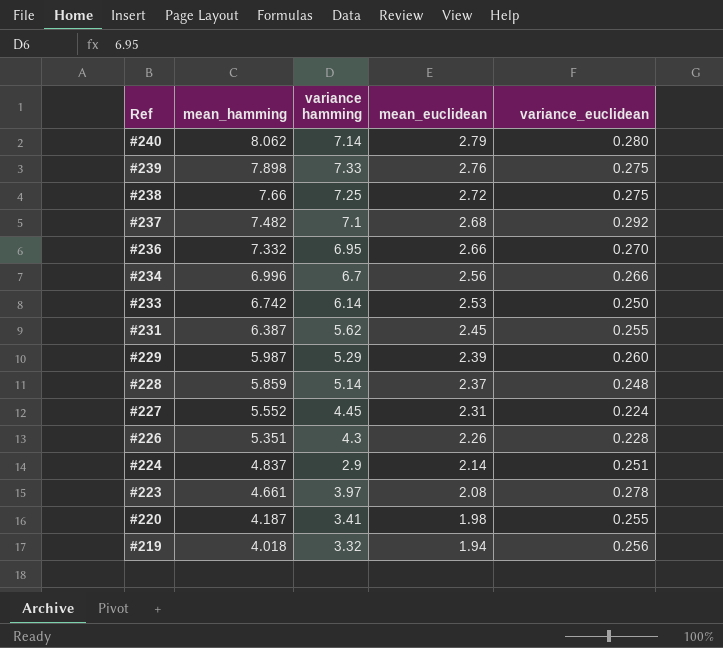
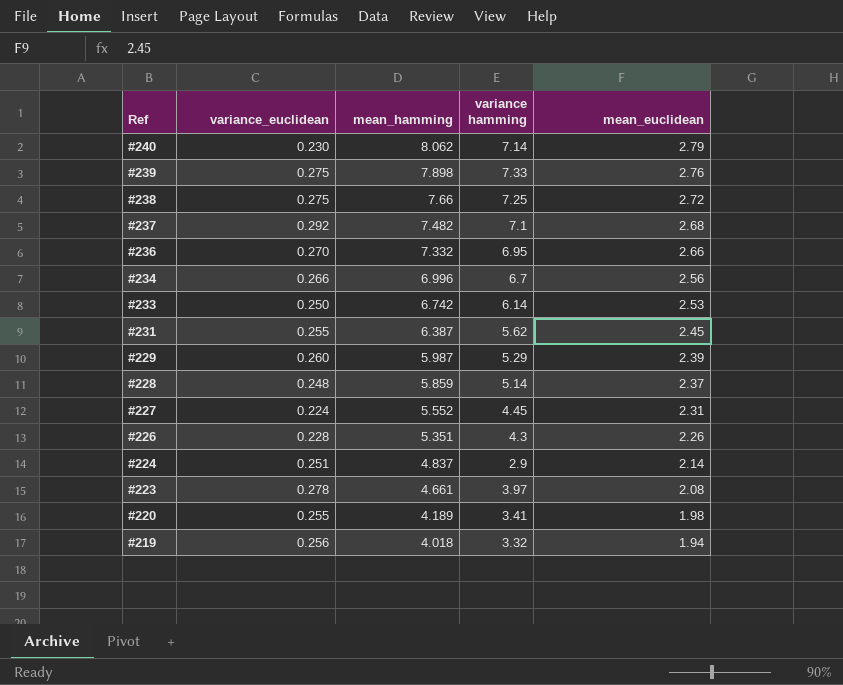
column variance_euclidean | position: 5 -> 2
#240 | variance_euclidean: 0.280 -> 0.230
#220 | mean_hamming: 4.187 -> 4.189

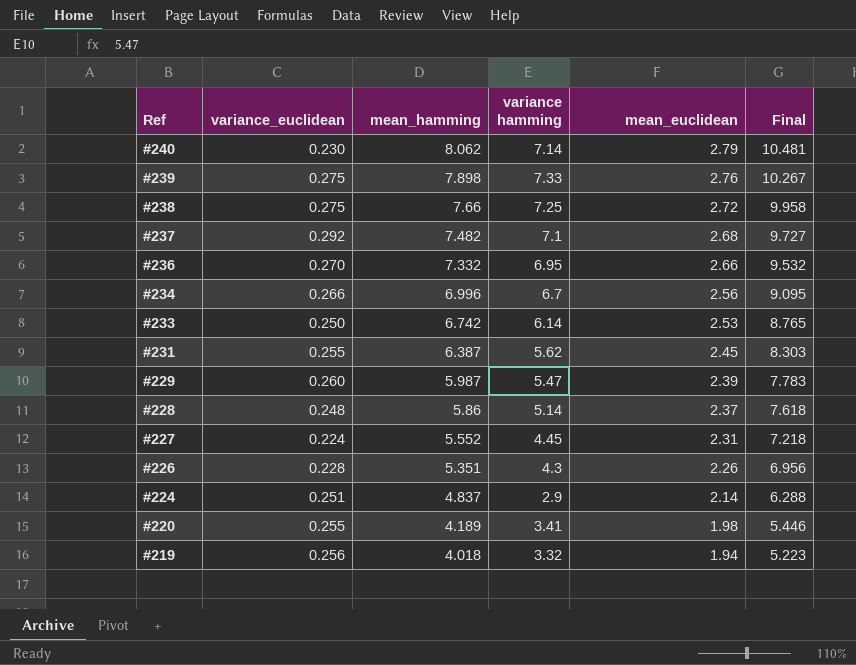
column Final | formula: none -> [mean_hamming] * 1.3
row #223: 0.278 | 4.661 | 3.97 | 2.08 -> none
#229 | variance hamming: 5.29 -> 5.47
#228 | mean_hamming: 5.859 -> 5.86

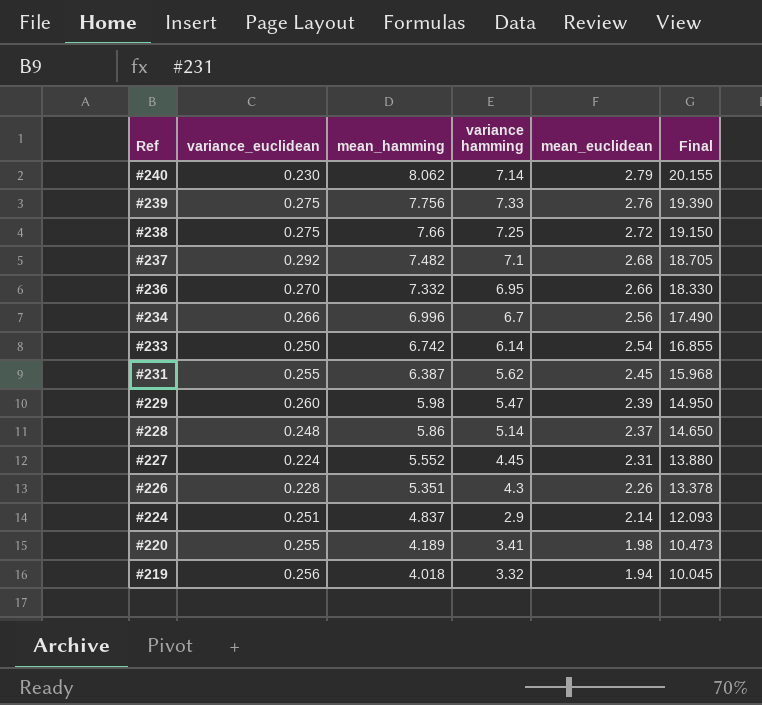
column Final | formula: [mean_hamming] * 1.3 -> [mean_hamming] * 2.5
#239 | mean_hamming: 7.898 -> 7.756
#233 | mean_euclidean: 2.53 -> 2.54
#229 | mean_hamming: 5.987 -> 5.98

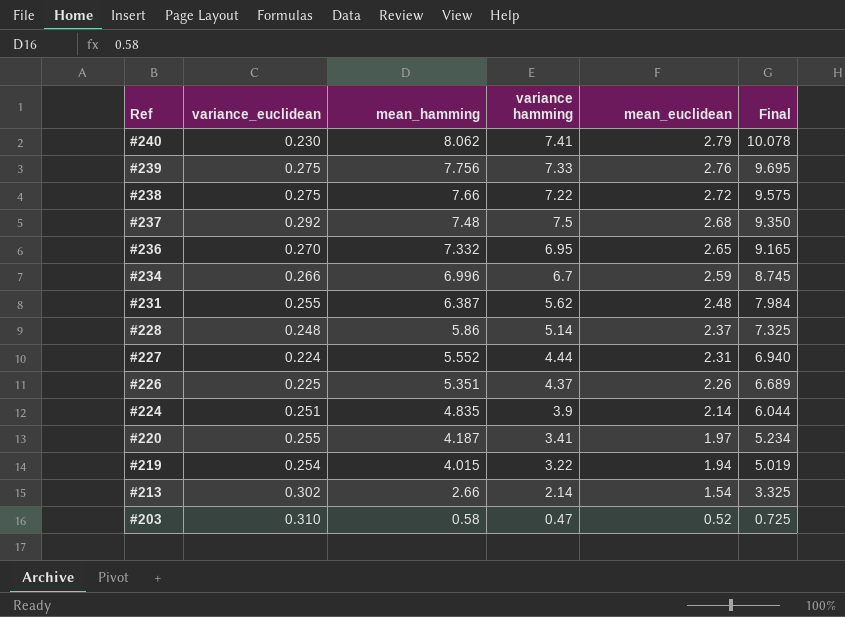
column Final | formula: [mean_hamming] * 2.5 -> [mean_hamming] * 1.25
row #233: 0.250 | 6.742 | 6.14 | 2.54 | 16.855 -> none
row #229: 0.260 | 5.98 | 5.47 | 2.39 | 14.950 -> none
#240 | variance hamming: 7.14 -> 7.41
#238 | variance hamming: 7.25 -> 7.22
#237 | mean_hamming: 7.482 -> 7.48
#237 | variance hamming: 7.1 -> 7.5
#236 | mean_euclidean: 2.66 -> 2.65
#234 | mean_euclidean: 2.56 -> 2.59
#231 | mean_euclidean: 2.45 -> 2.48
#227 | variance hamming: 4.45 -> 4.44
#226 | variance_euclidean: 0.228 -> 0.225
#226 | variance hamming: 4.3 -> 4.37
#224 | mean_hamming: 4.837 -> 4.835
#224 | variance hamming: 2.9 -> 3.9
#220 | mean_hamming: 4.189 -> 4.187
#220 | mean_euclidean: 1.98 -> 1.97
#219 | variance_euclidean: 0.256 -> 0.254
#219 | mean_hamming: 4.018 -> 4.015
#219 | variance hamming: 3.32 -> 3.22
row #213: none -> 0.302 | 2.66 | 2.14 | 1.54 | 3.325
row #203: none -> 0.310 | 0.58 | 0.47 | 0.52 | 0.725

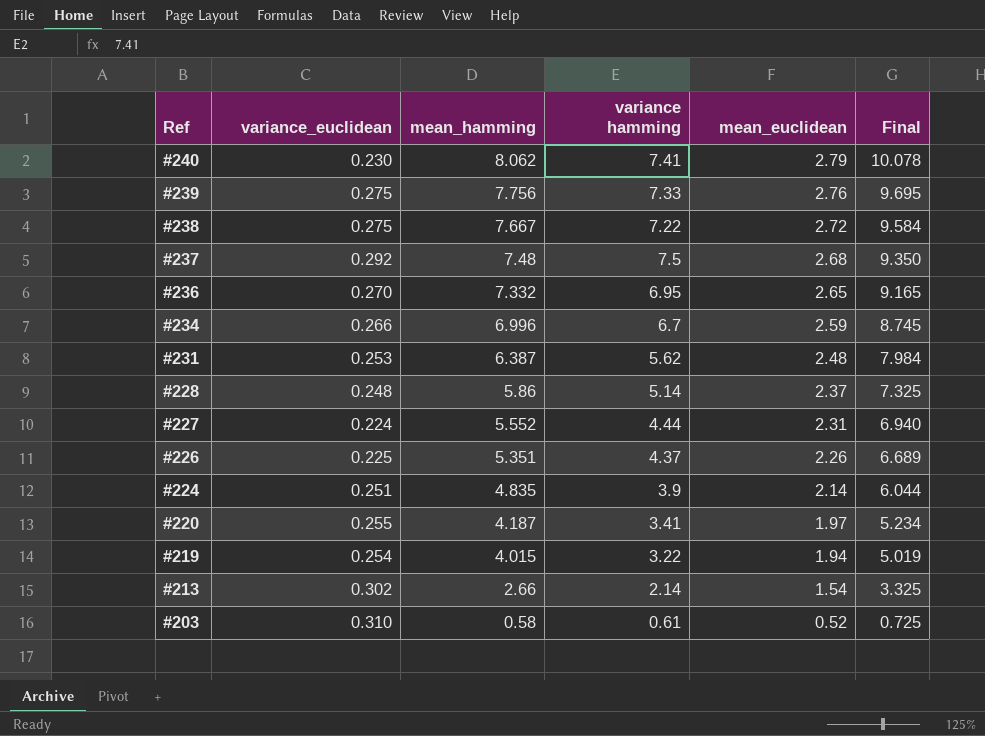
#238 | mean_hamming: 7.66 -> 7.667
#238 | Final: 9.575 -> 9.584
#231 | variance_euclidean: 0.255 -> 0.253
#203 | variance hamming: 0.47 -> 0.61

